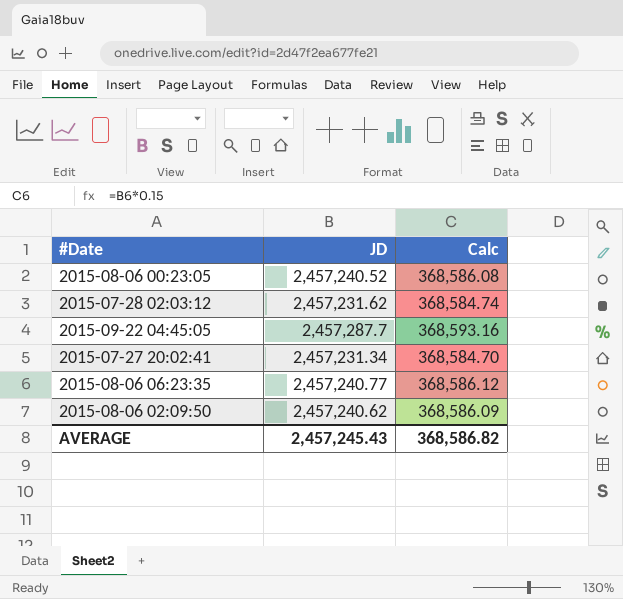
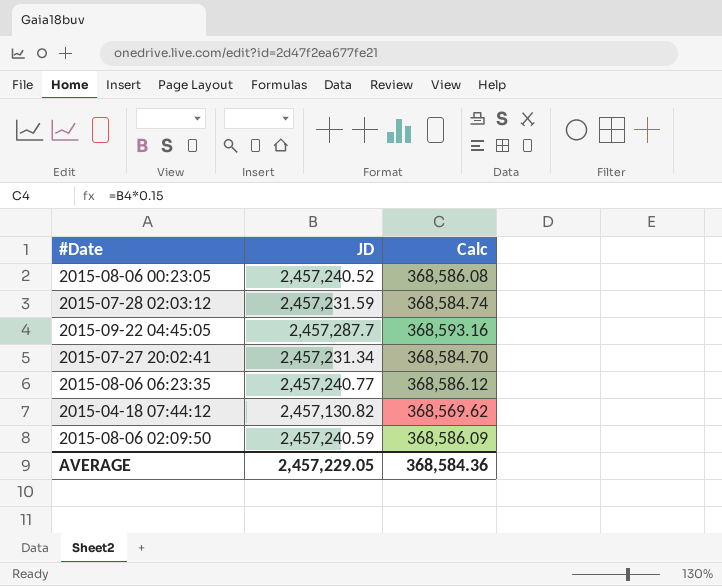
2015-07-28 02:03:12 | JD: 2,457,231.62 -> 2,457,231.59
row 2015-04-18 07:44:12: none -> 2,457,130.82 | 368,569.62
2015-08-06 02:09:50 | JD: 2,457,240.62 -> 2,457,240.59
AVERAGE | JD: 2,457,245.43 -> 2,457,229.05
AVERAGE | Calc: 368,586.82 -> 368,584.36

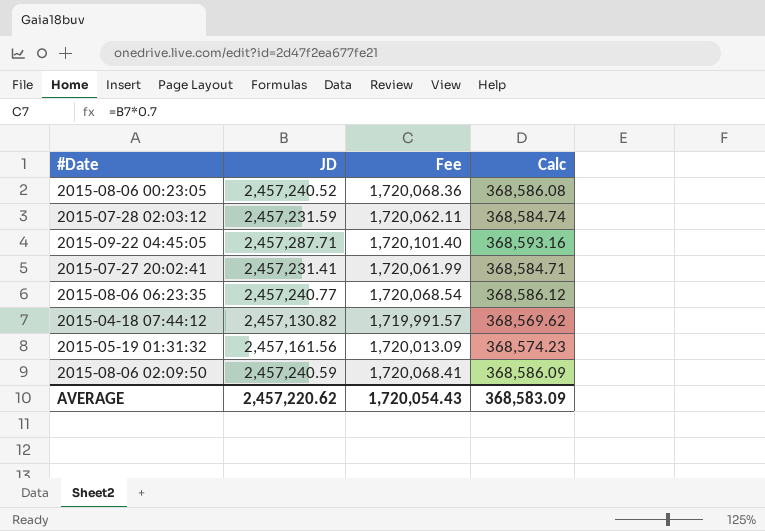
column Fee | formula: none -> [JD] * 0.7
2015-09-22 04:45:05 | JD: 2,457,287.7 -> 2,457,287.71
2015-07-27 20:02:41 | JD: 2,457,231.34 -> 2,457,231.41
2015-07-27 20:02:41 | Calc: 368,584.70 -> 368,584.71
row 2015-05-19 01:31:32: none -> 2,457,161.56 | 1,720,013.09 | 368,574.23
AVERAGE | JD: 2,457,229.05 -> 2,457,220.62
AVERAGE | Calc: 368,584.36 -> 368,583.09

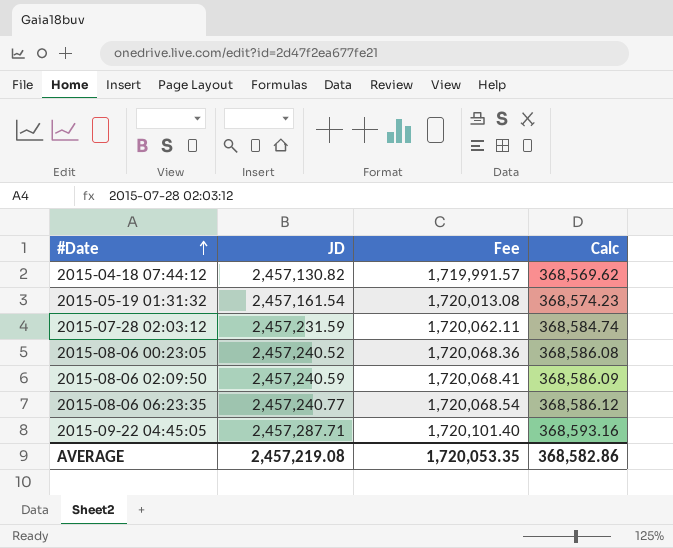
row order: none -> #Date ascending
row 2015-07-27 20:02:41: 2,457,231.41 | 1,720,061.99 | 368,584.71 -> none
2015-05-19 01:31:32 | JD: 2,457,161.56 -> 2,457,161.54
2015-05-19 01:31:32 | Fee: 1,720,013.09 -> 1,720,013.08
AVERAGE | JD: 2,457,220.62 -> 2,457,219.08
AVERAGE | Fee: 1,720,054.43 -> 1,720,053.35
AVERAGE | Calc: 368,583.09 -> 368,582.86

